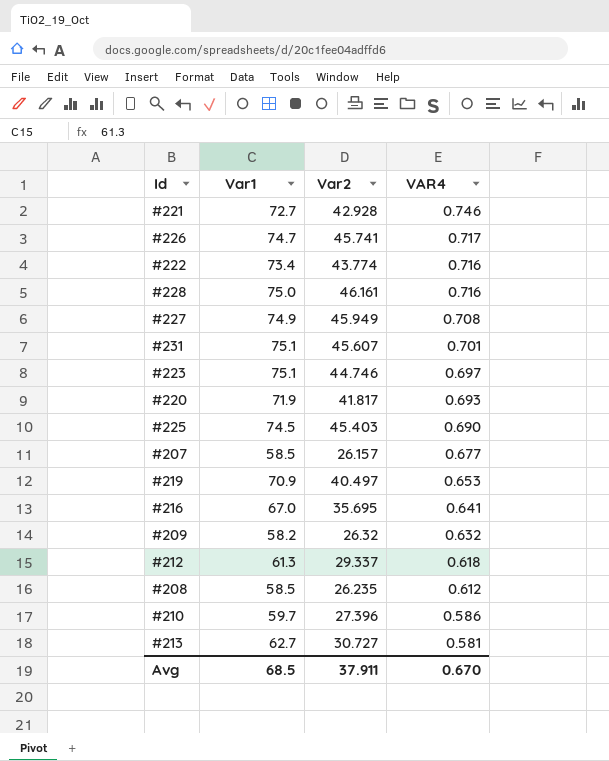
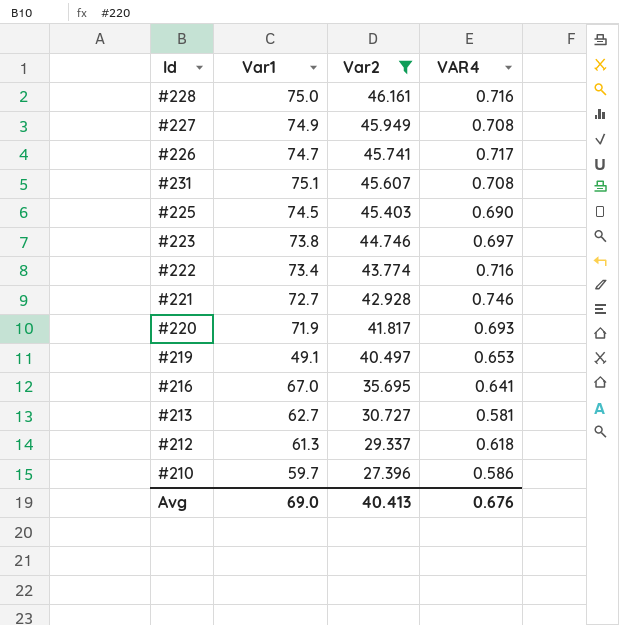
filter: none -> Var2 >= 27.396
row order: VAR4 descending -> Var2 descending
#231 | VAR4: 0.701 -> 0.708
#223 | Var1: 75.1 -> 73.8
#219 | Var1: 70.9 -> 49.1
Avg | Var1: 68.5 -> 69.0
Avg | Var2: 37.911 -> 40.413
Avg | VAR4: 0.670 -> 0.676

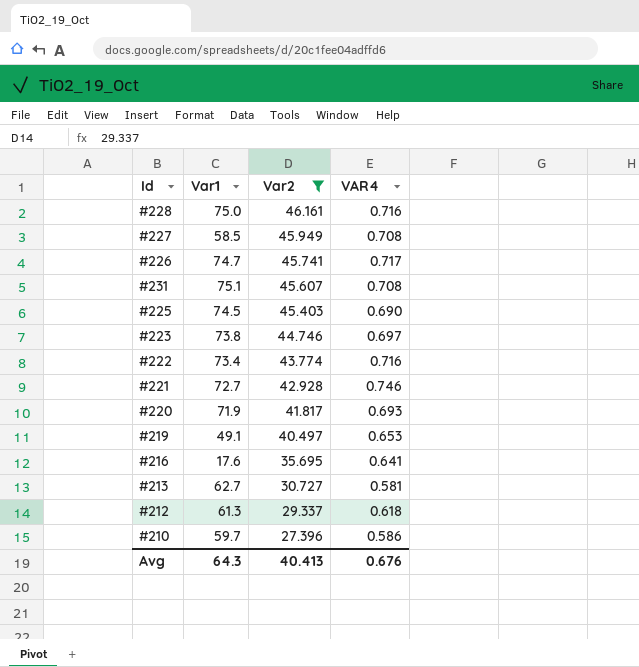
#227 | Var1: 74.9 -> 58.5
#216 | Var1: 67.0 -> 17.6
Avg | Var1: 69.0 -> 64.3

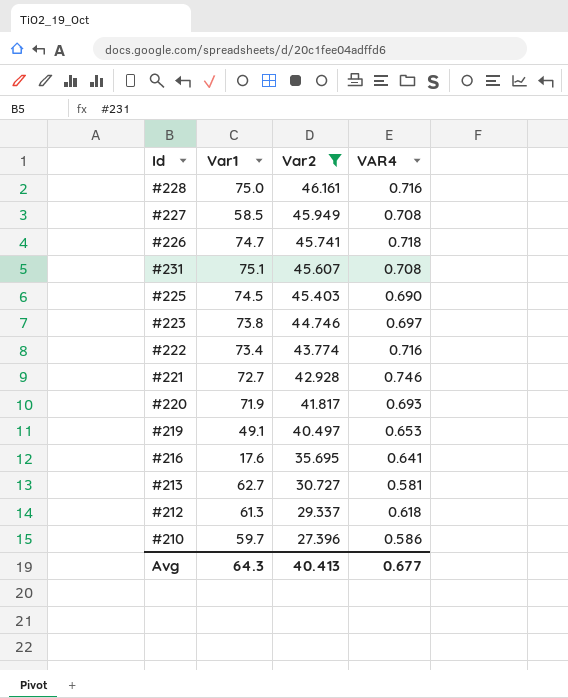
#226 | VAR4: 0.717 -> 0.718
Avg | VAR4: 0.676 -> 0.677

